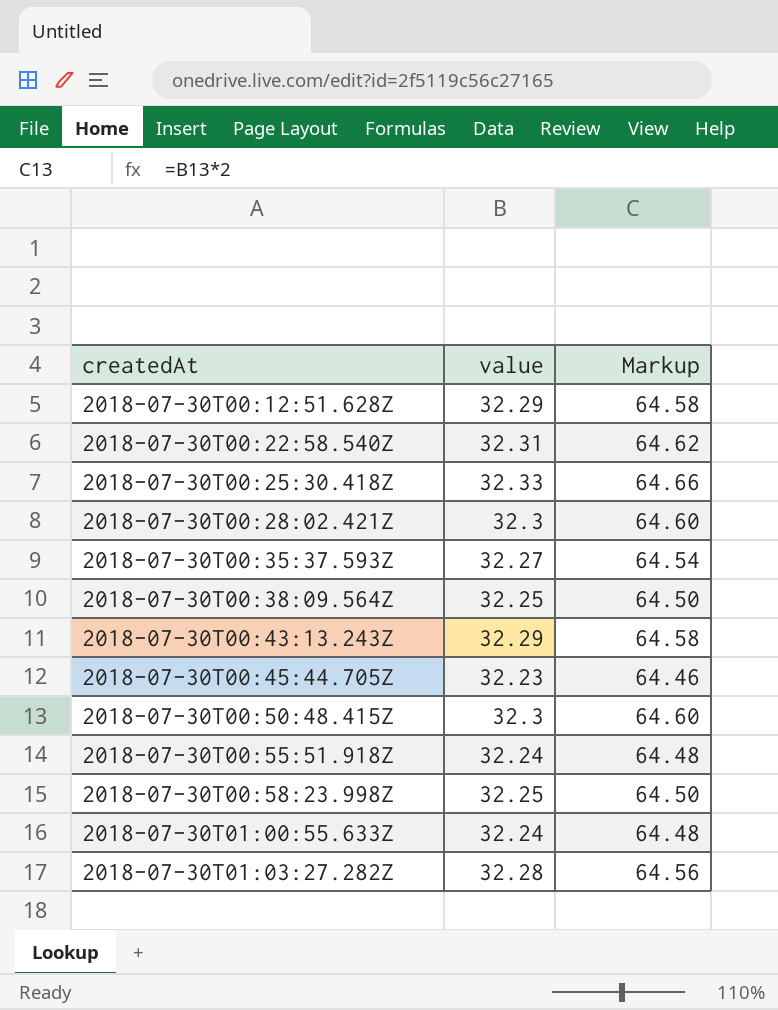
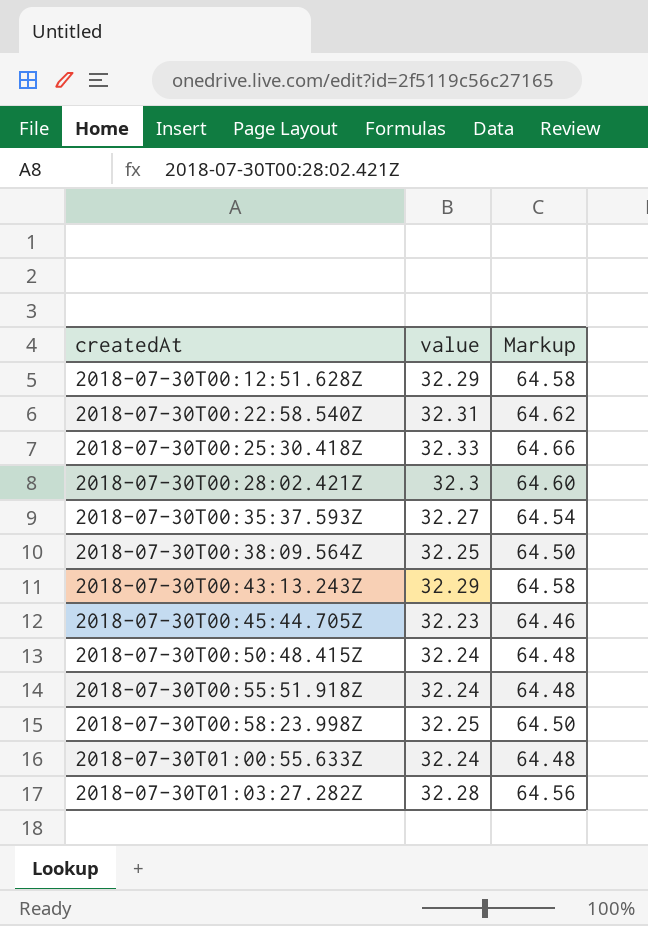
2018-07-30T00:50:48.415Z | value: 32.3 -> 32.24
2018-07-30T00:50:48.415Z | Markup: 64.60 -> 64.48

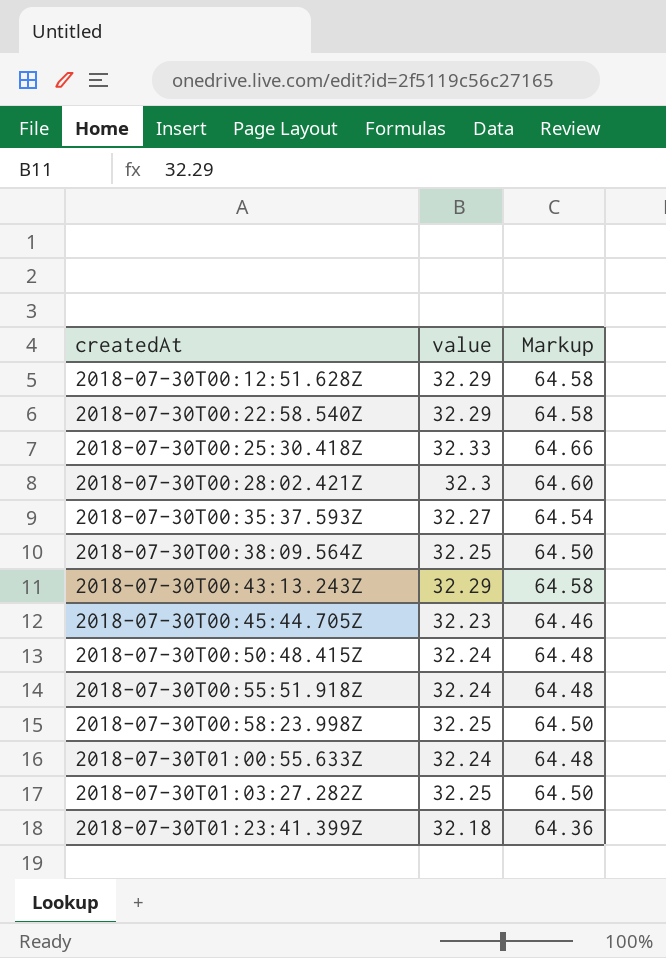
2018-07-30T00:22:58.540Z | value: 32.31 -> 32.29
2018-07-30T00:22:58.540Z | Markup: 64.62 -> 64.58
2018-07-30T01:03:27.282Z | value: 32.28 -> 32.25
2018-07-30T01:03:27.282Z | Markup: 64.56 -> 64.50
row 2018-07-30T01:23:41.399Z: none -> 32.18 | 64.36

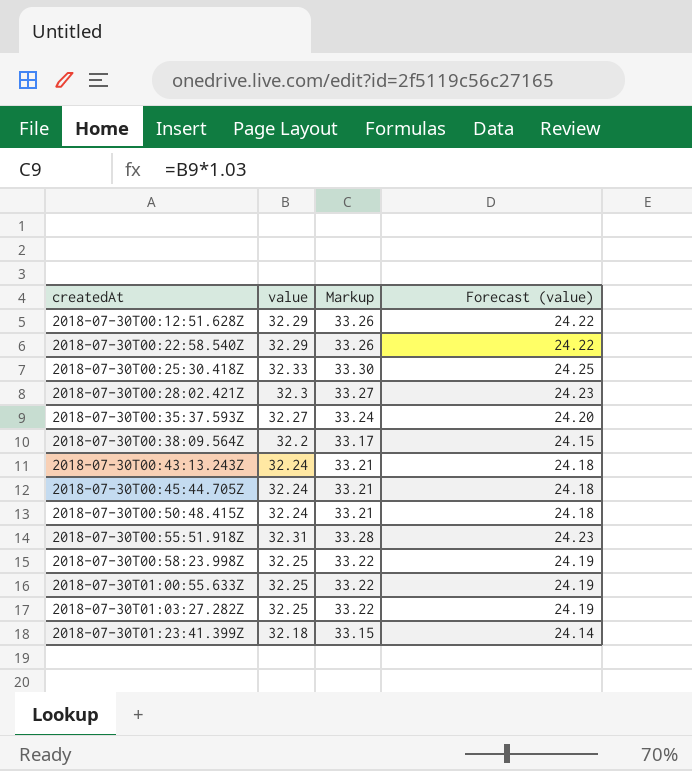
column Markup | formula: [value] * 2 -> [value] * 1.03
column Forecast (value) | formula: none -> [value] * 0.75
2018-07-30T00:38:09.564Z | value: 32.25 -> 32.2
2018-07-30T00:43:13.243Z | value: 32.29 -> 32.24
2018-07-30T00:45:44.705Z | value: 32.23 -> 32.24
2018-07-30T00:55:51.918Z | value: 32.24 -> 32.31
2018-07-30T01:00:55.633Z | value: 32.24 -> 32.25

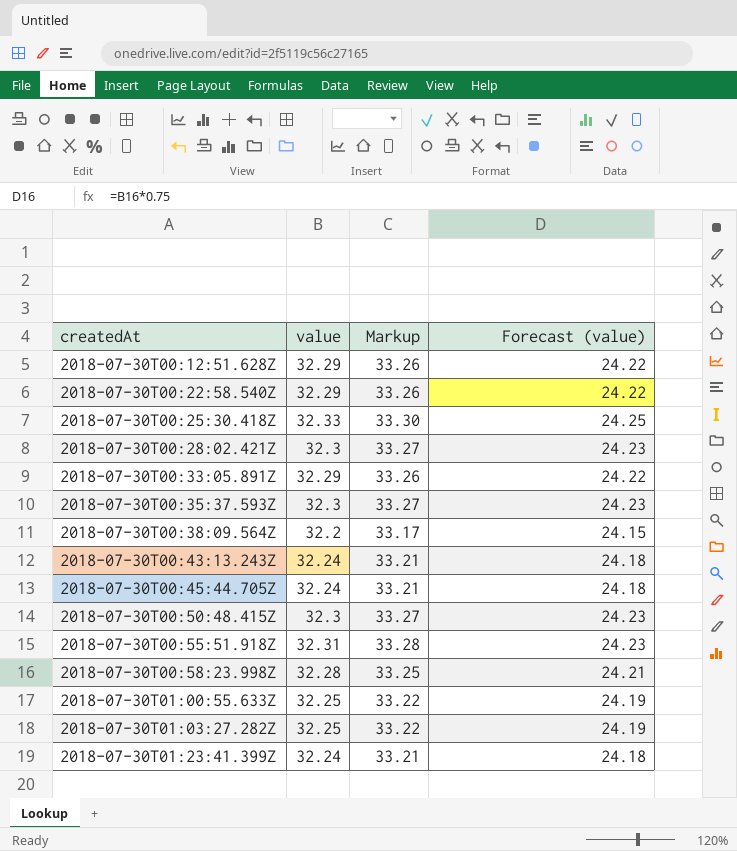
row 2018-07-30T00:33:05.891Z: none -> 32.29 | 33.26 | 24.22
2018-07-30T00:35:37.593Z | value: 32.27 -> 32.3
2018-07-30T00:35:37.593Z | Markup: 33.24 -> 33.27
2018-07-30T00:35:37.593Z | Forecast (value): 24.20 -> 24.23
2018-07-30T00:50:48.415Z | value: 32.24 -> 32.3
2018-07-30T00:50:48.415Z | Markup: 33.21 -> 33.27
2018-07-30T00:50:48.415Z | Forecast (value): 24.18 -> 24.23
2018-07-30T00:58:23.998Z | value: 32.25 -> 32.28
2018-07-30T00:58:23.998Z | Markup: 33.22 -> 33.25
2018-07-30T00:58:23.998Z | Forecast (value): 24.19 -> 24.21
2018-07-30T01:23:41.399Z | value: 32.18 -> 32.24
2018-07-30T01:23:41.399Z | Markup: 33.15 -> 33.21
2018-07-30T01:23:41.399Z | Forecast (value): 24.14 -> 24.18

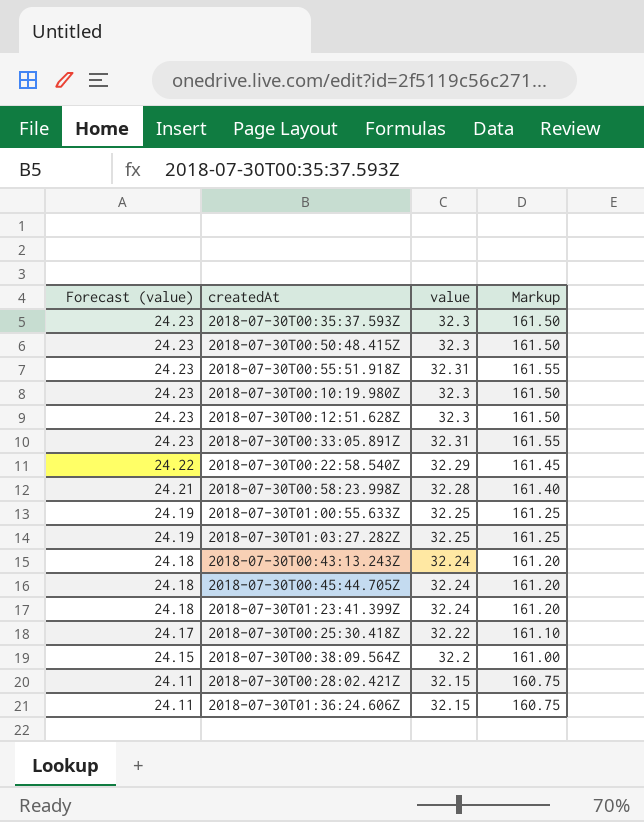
row order: createdAt ascending -> Forecast (value) descending
column Forecast (value) | position: 4 -> 1
column Markup | formula: [value] * 1.03 -> [value] * 5
row 2018-07-30T00:10:19.980Z: none -> 24.23 | 32.3 | 161.50
2018-07-30T00:12:51.628Z | Forecast (value): 24.22 -> 24.23
2018-07-30T00:12:51.628Z | value: 32.29 -> 32.3
2018-07-30T00:33:05.891Z | Forecast (value): 24.22 -> 24.23
2018-07-30T00:33:05.891Z | value: 32.29 -> 32.31
2018-07-30T00:25:30.418Z | Forecast (value): 24.25 -> 24.17
2018-07-30T00:25:30.418Z | value: 32.33 -> 32.22
2018-07-30T00:28:02.421Z | Forecast (value): 24.23 -> 24.11
2018-07-30T00:28:02.421Z | value: 32.3 -> 32.15
row 2018-07-30T01:36:24.606Z: none -> 24.11 | 32.15 | 160.75

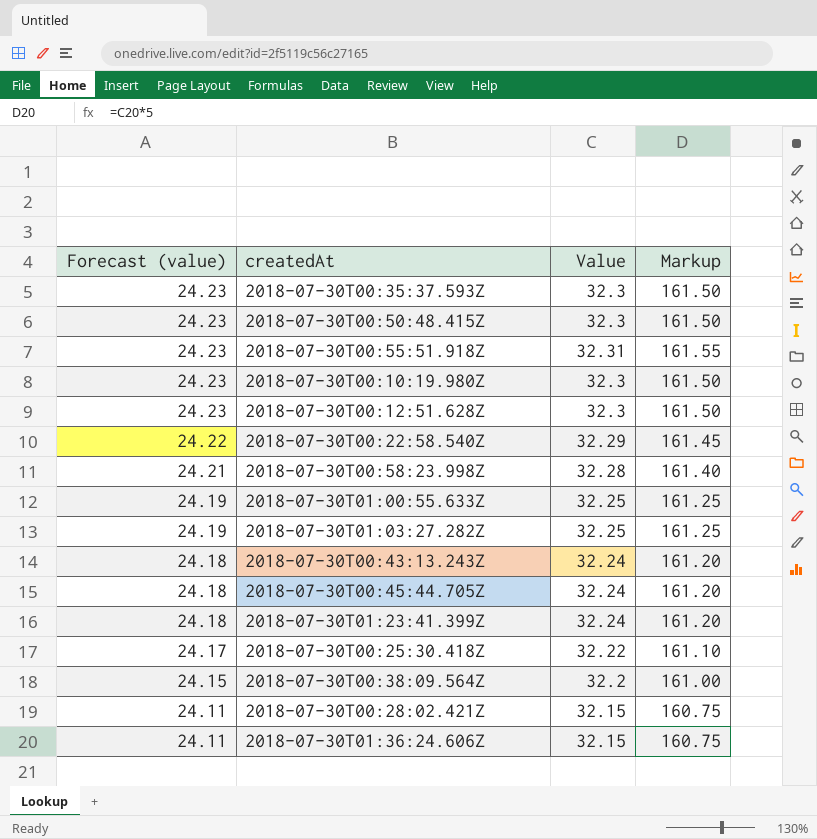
column name: value -> Value
row 2018-07-30T00:33:05.891Z: 24.23 | 32.31 | 161.55 -> none

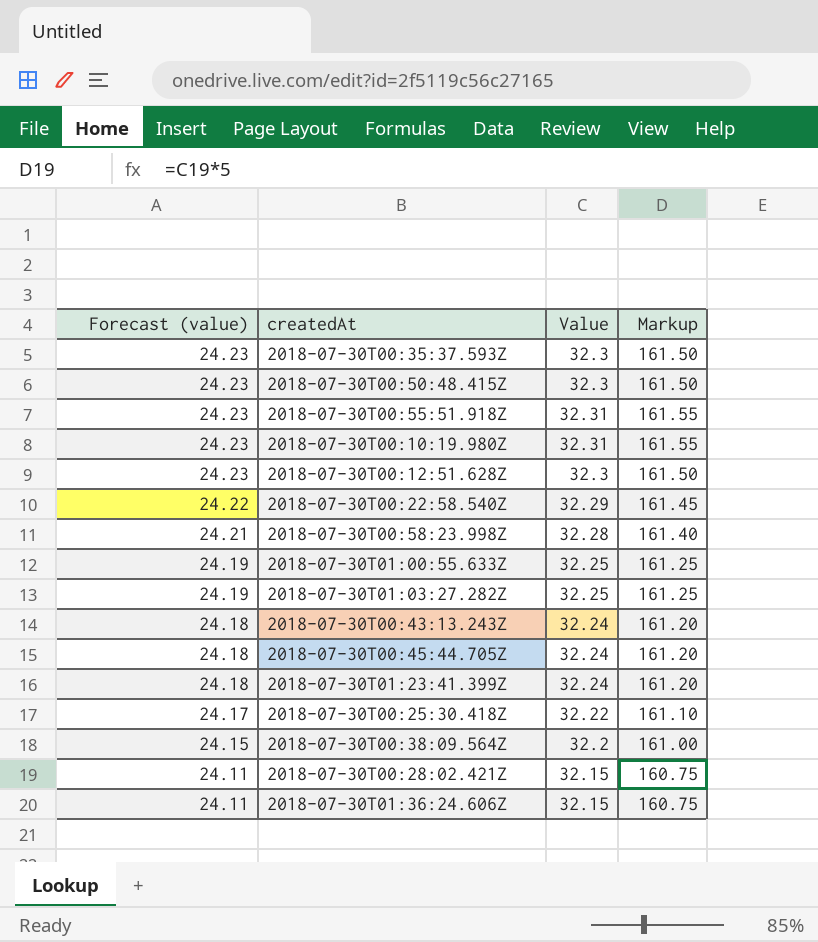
2018-07-30T00:10:19.980Z | Value: 32.3 -> 32.31
2018-07-30T00:10:19.980Z | Markup: 161.50 -> 161.55

